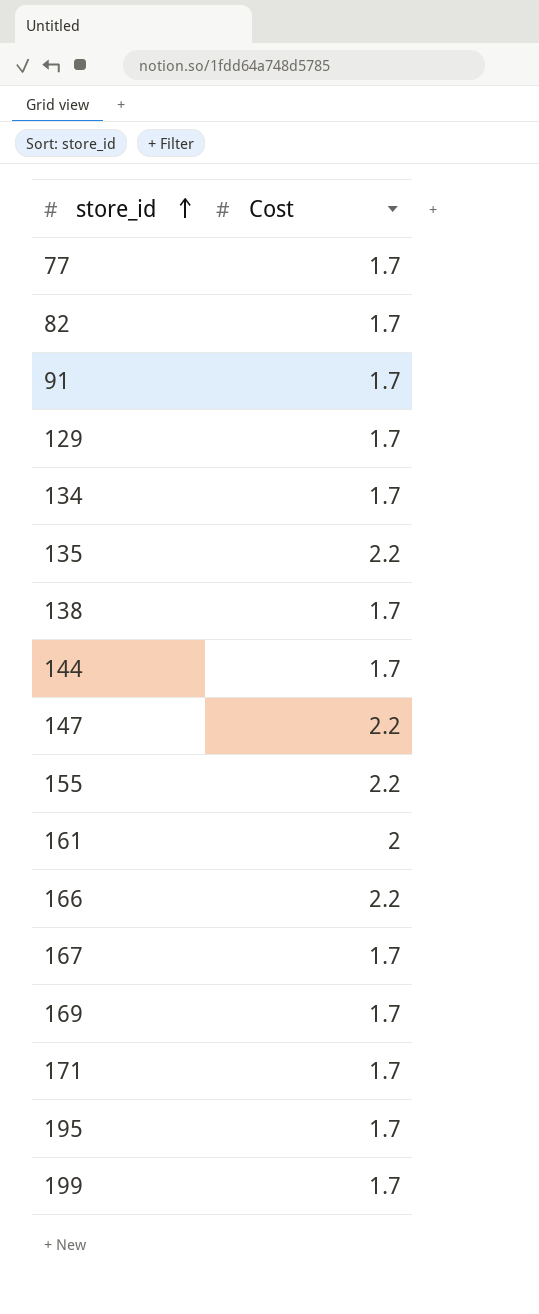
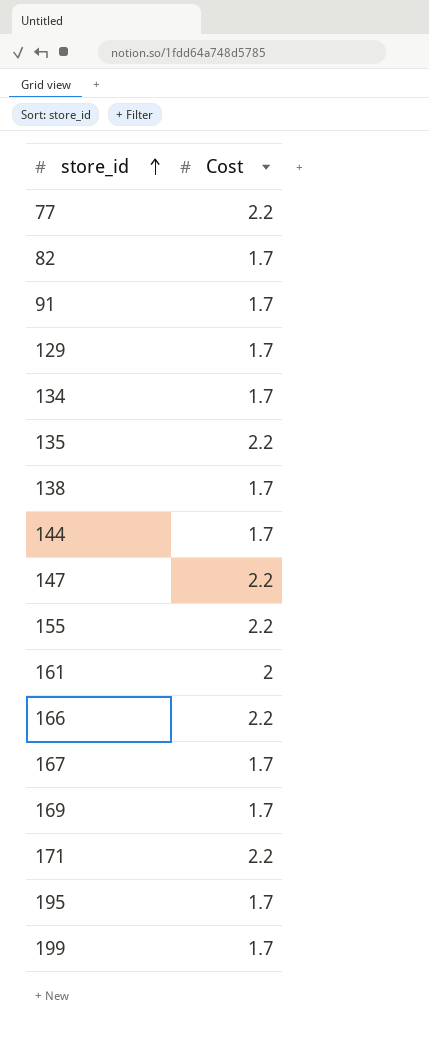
77 | Cost: 1.7 -> 2.2
171 | Cost: 1.7 -> 2.2

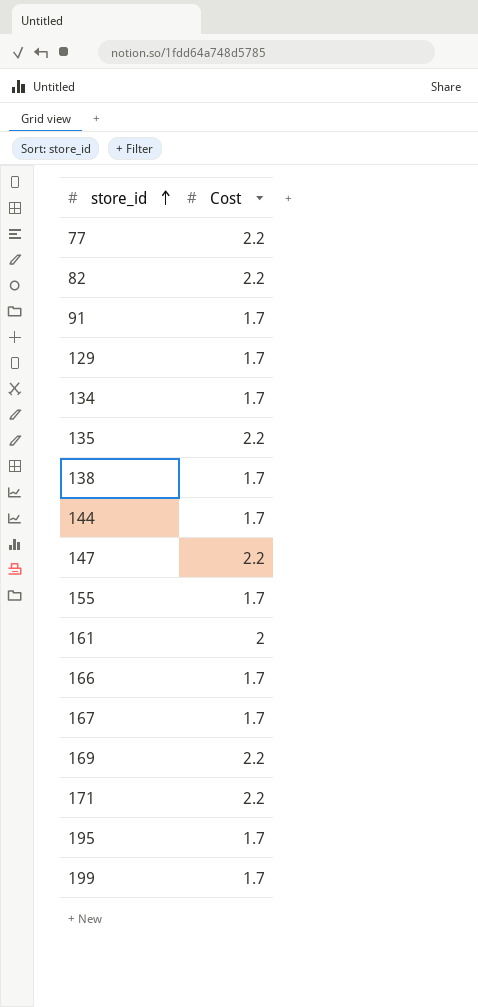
82 | Cost: 1.7 -> 2.2
155 | Cost: 2.2 -> 1.7
166 | Cost: 2.2 -> 1.7
169 | Cost: 1.7 -> 2.2

